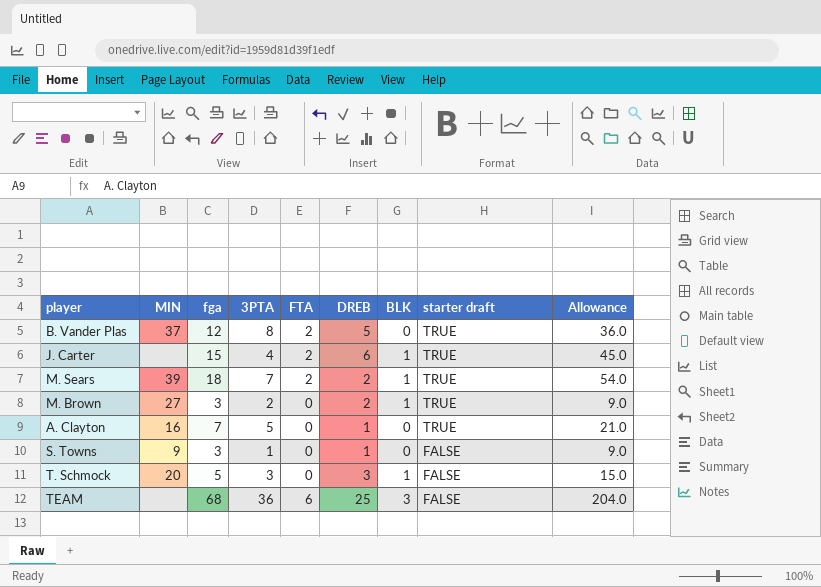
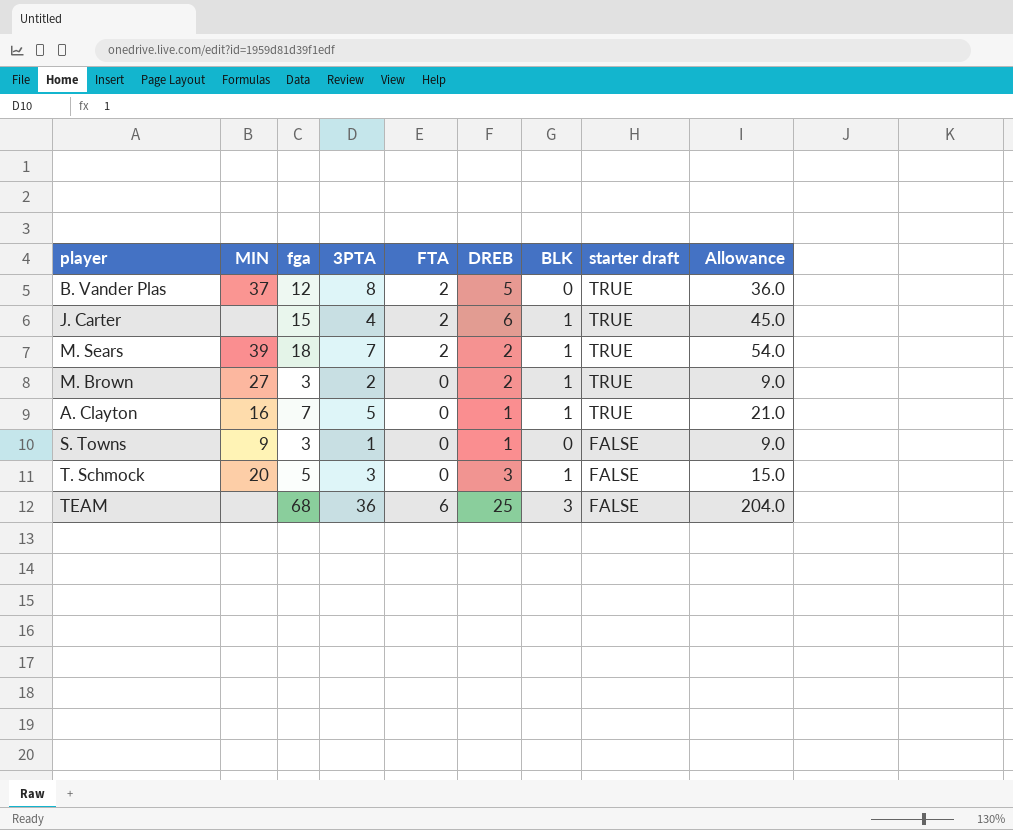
A. Clayton | BLK: 0 -> 1

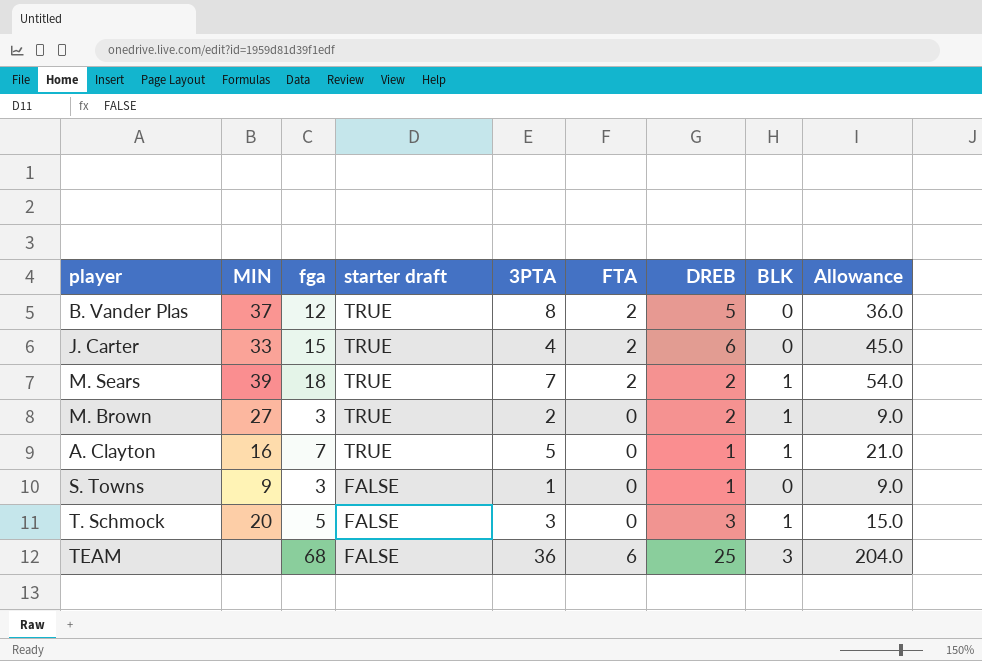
column starter draft | position: 8 -> 4
J. Carter | MIN: none -> 33
J. Carter | BLK: 1 -> 0

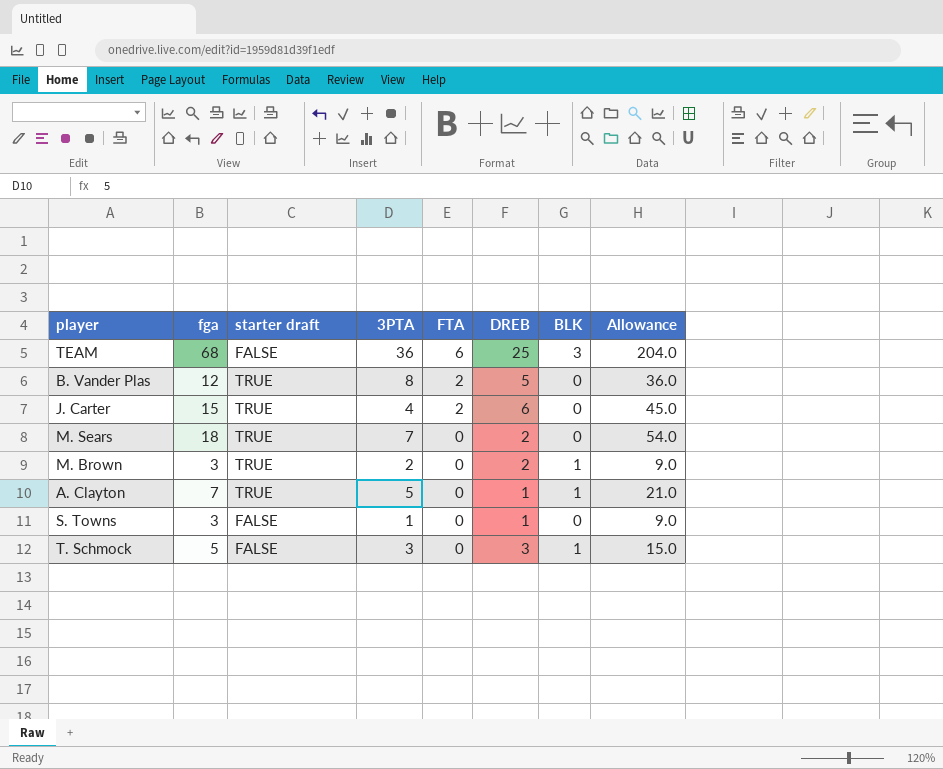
row order: starter draft descending -> FTA descending
column MIN | position: 2 -> none
M. Sears | FTA: 2 -> 0
M. Sears | BLK: 1 -> 0

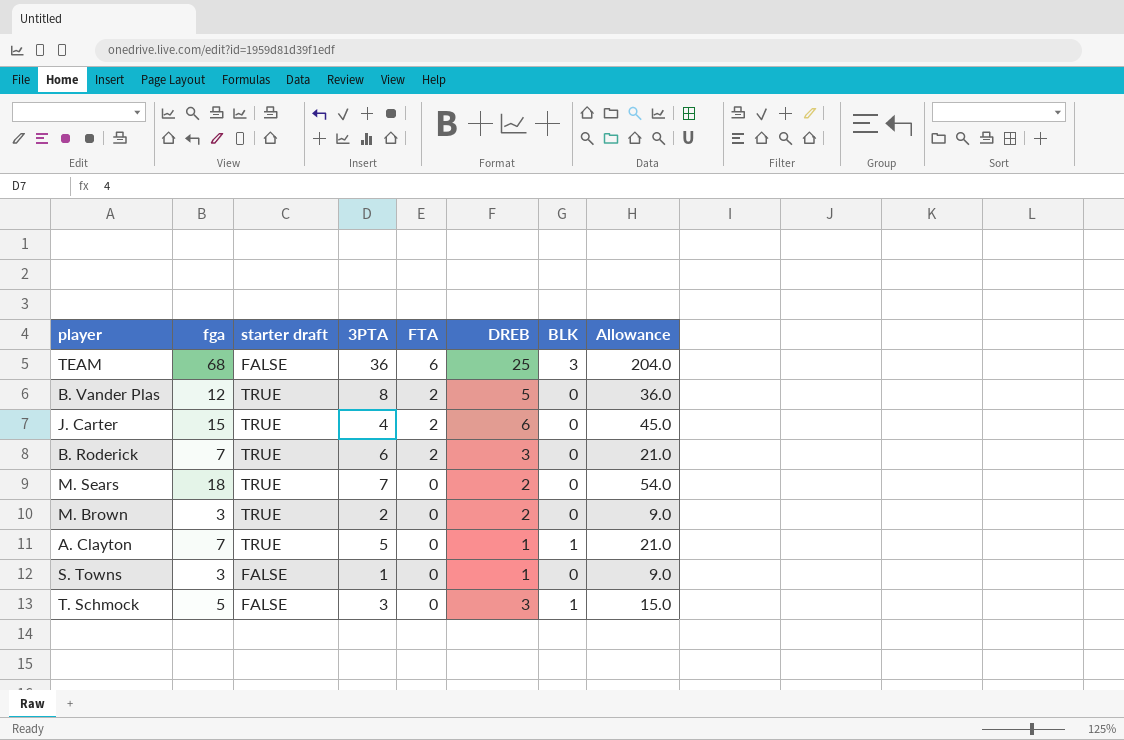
row B. Roderick: none -> 7 | TRUE | 6 | 2 | 3 | 0 | 21.0
M. Brown | BLK: 1 -> 0

